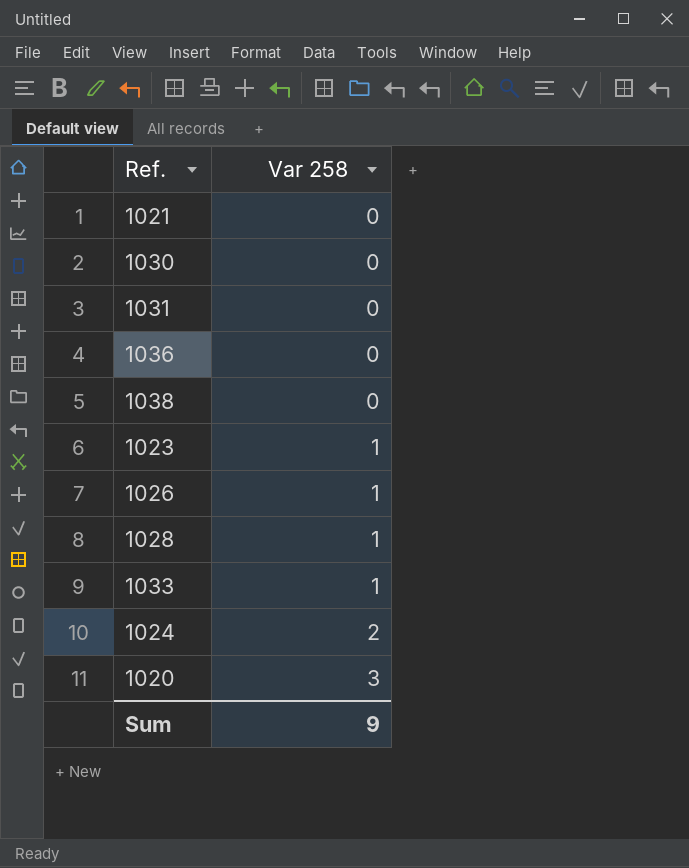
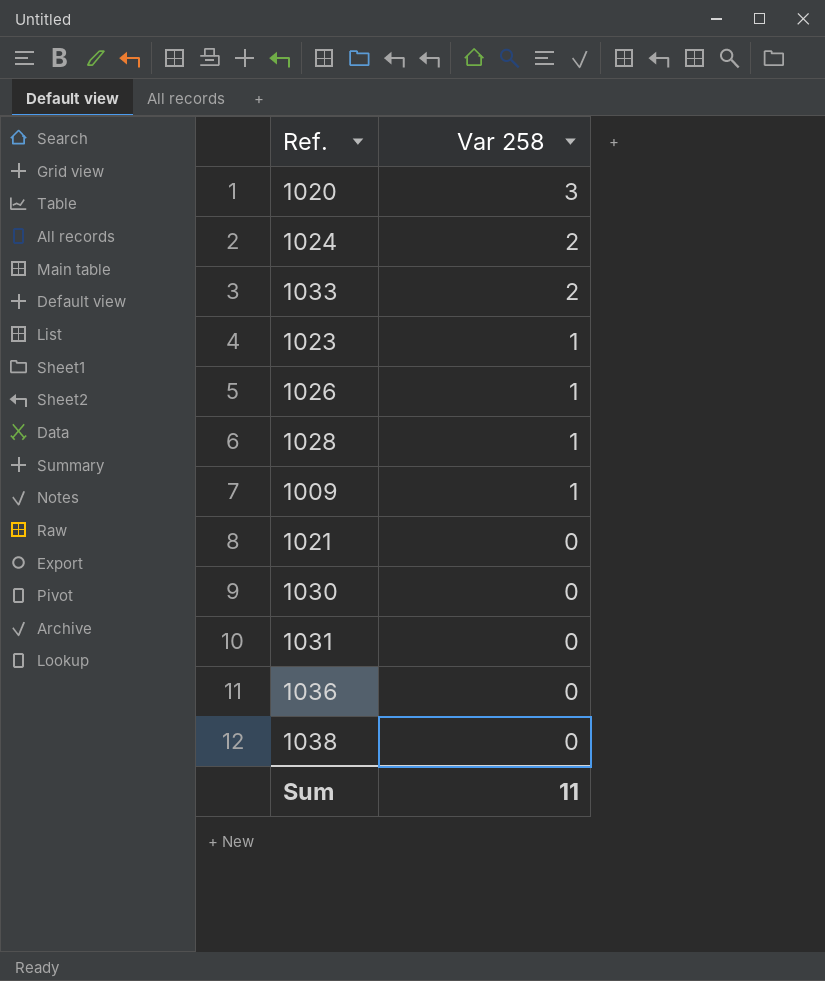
row order: Var 258 ascending -> Var 258 descending
1033 | Var 258: 1 -> 2
row 1009: none -> 1
Sum | Var 258: 9 -> 11

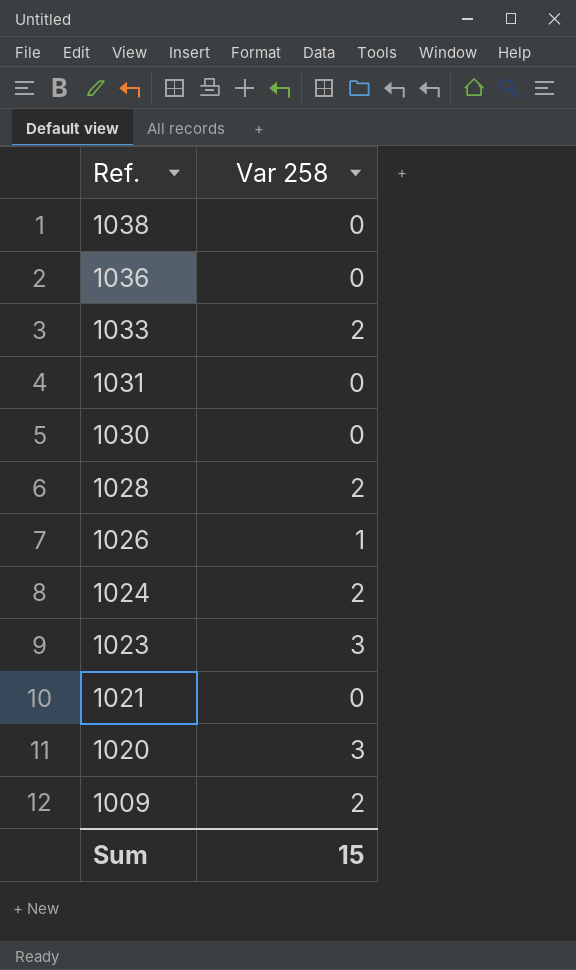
row order: Var 258 descending -> Ref. descending
1028 | Var 258: 1 -> 2
1023 | Var 258: 1 -> 3
1009 | Var 258: 1 -> 2
Sum | Var 258: 11 -> 15

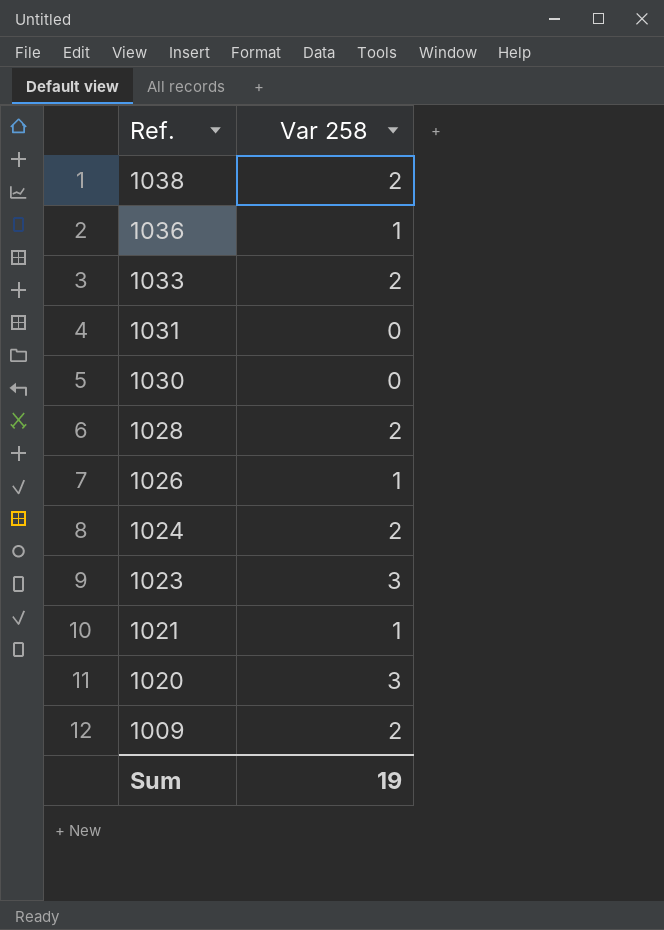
1038 | Var 258: 0 -> 2
1036 | Var 258: 0 -> 1
1021 | Var 258: 0 -> 1
Sum | Var 258: 15 -> 19

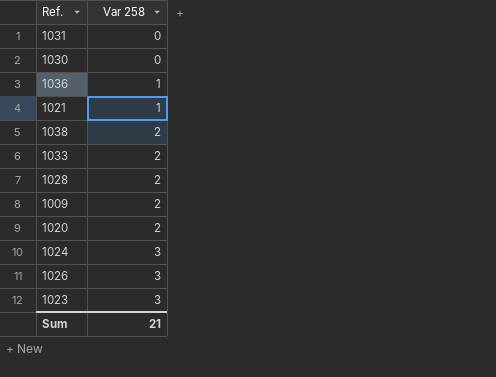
row order: Ref. descending -> Var 258 ascending
1020 | Var 258: 3 -> 2
1024 | Var 258: 2 -> 3
1026 | Var 258: 1 -> 3
Sum | Var 258: 19 -> 21

